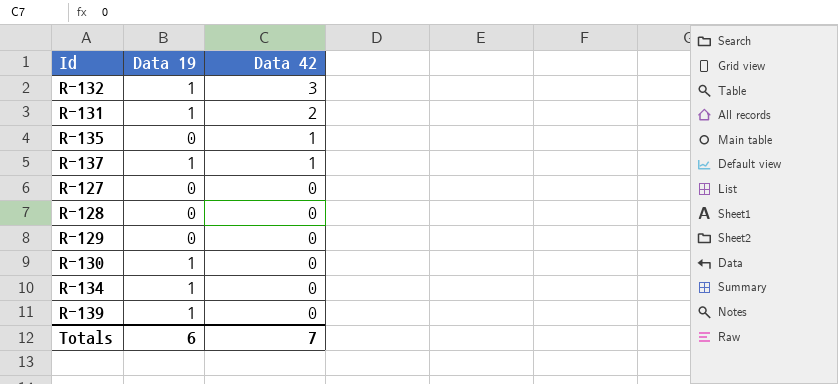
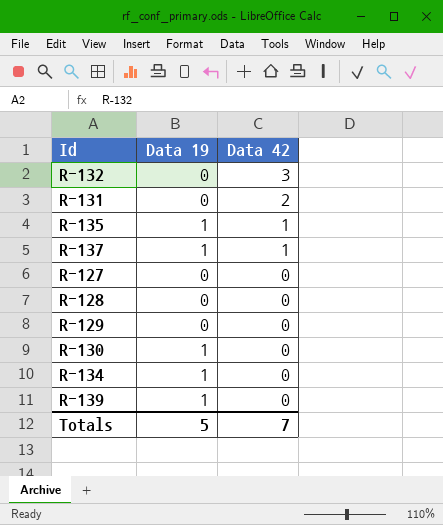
R-132 | Data 19: 1 -> 0
R-131 | Data 19: 1 -> 0
R-135 | Data 19: 0 -> 1
Totals | Data 19: 6 -> 5

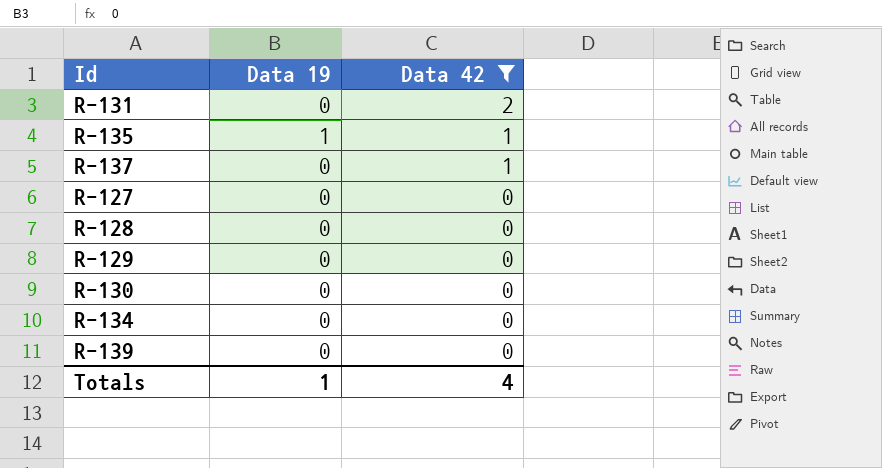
filter: none -> Data 42 != 3
R-137 | Data 19: 1 -> 0
R-130 | Data 19: 1 -> 0
R-134 | Data 19: 1 -> 0
R-139 | Data 19: 1 -> 0
Totals | Data 19: 5 -> 1
Totals | Data 42: 7 -> 4

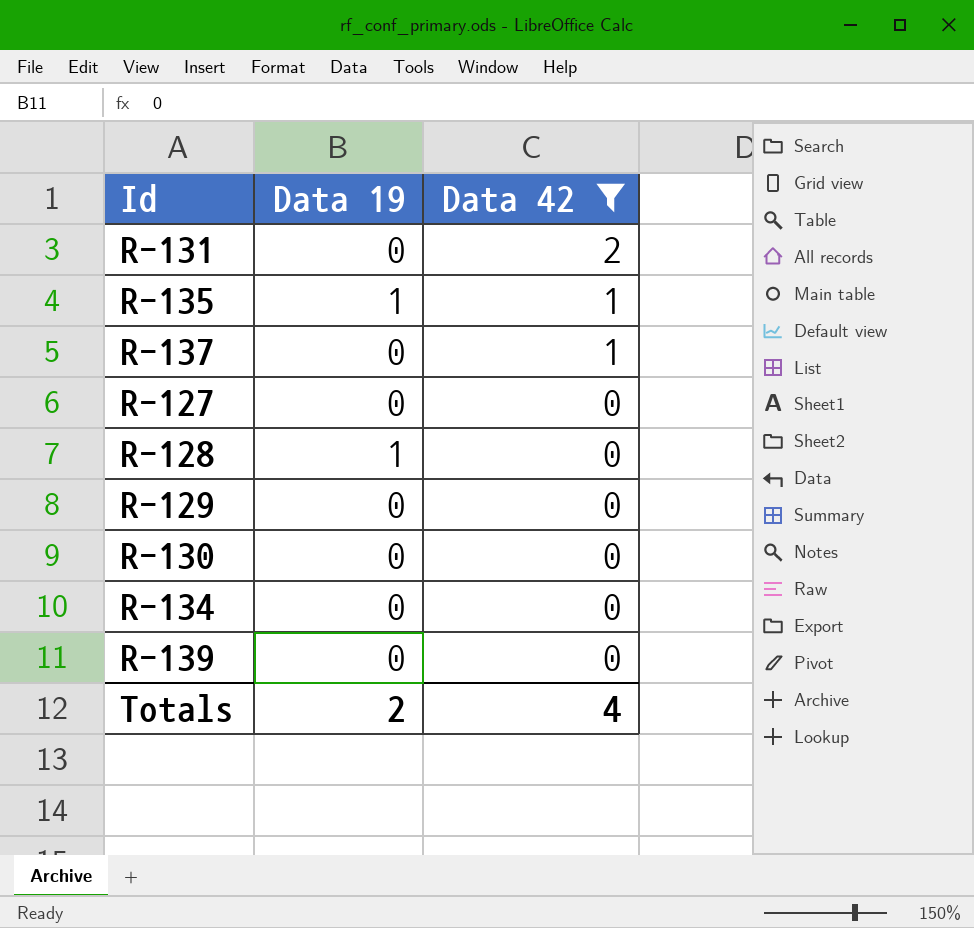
R-128 | Data 19: 0 -> 1
Totals | Data 19: 1 -> 2

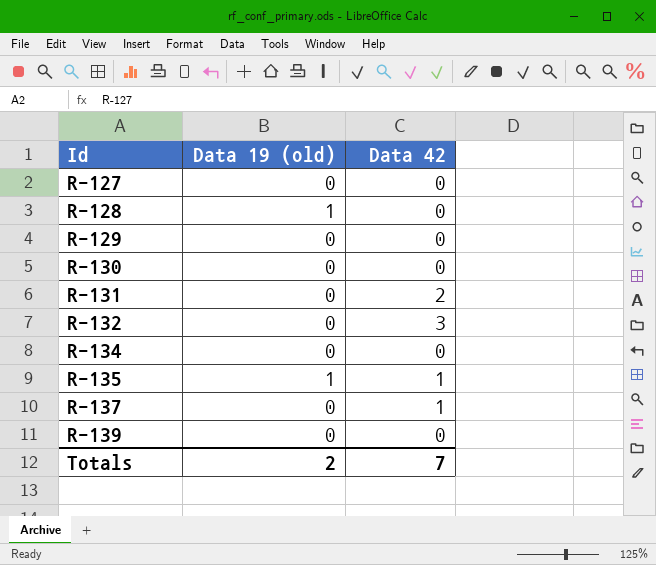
filter: Data 42 != 3 -> none
row order: Data 42 descending -> Id ascending
column name: Data 19 -> Data 19 (old)
Totals | Data 42: 4 -> 7

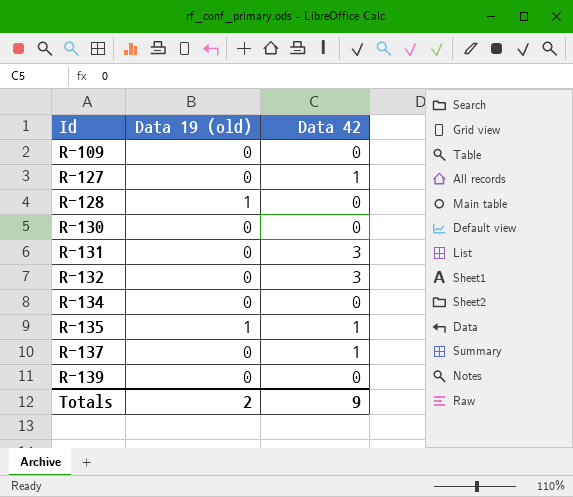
row R-129: 0 | 0 -> none
row R-109: none -> 0 | 0
R-127 | Data 42: 0 -> 1
R-131 | Data 42: 2 -> 3
Totals | Data 42: 7 -> 9

